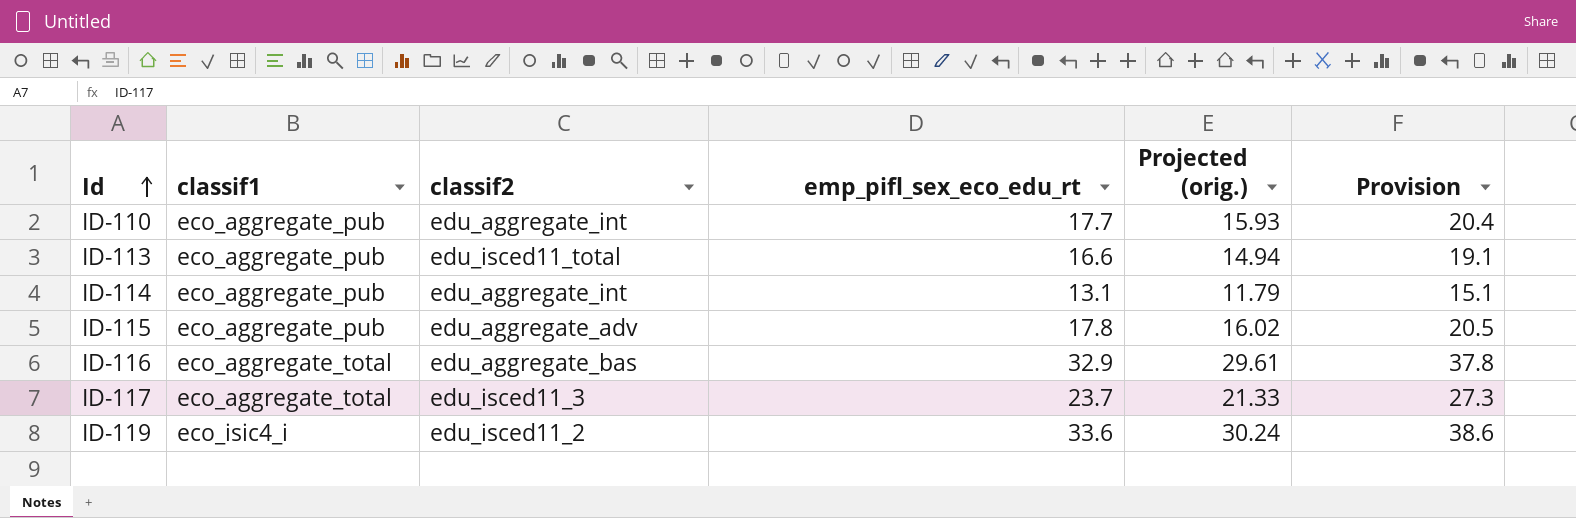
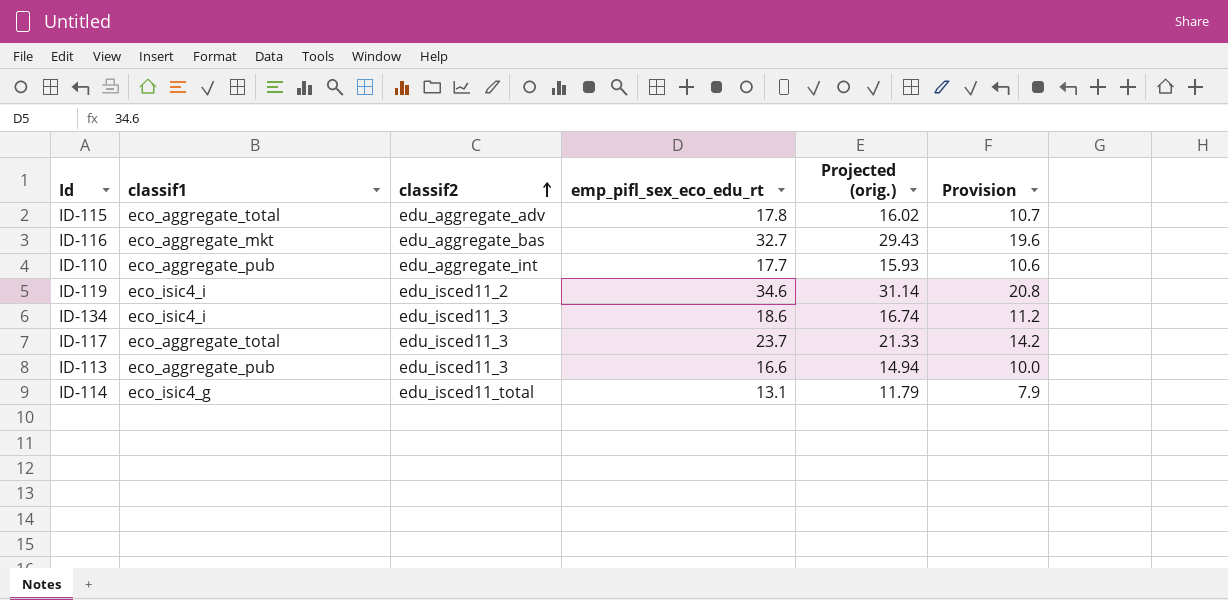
row order: Id ascending -> classif2 ascending
column Provision | formula: [emp_pifl_sex_eco_edu_rt] * 1.15 -> [emp_pifl_sex_eco_edu_rt] * 0.6
ID-115 | classif1: eco_aggregate_pub -> eco_aggregate_total
ID-116 | classif1: eco_aggregate_total -> eco_aggregate_mkt
ID-116 | emp_pifl_sex_eco_edu_rt: 32.9 -> 32.7
ID-116 | Projected (orig.): 29.61 -> 29.43
ID-119 | emp_pifl_sex_eco_edu_rt: 33.6 -> 34.6
ID-119 | Projected (orig.): 30.24 -> 31.14
row ID-134: none -> eco_isic4_i | edu_isced11_3 | 18.6 | 16.74 | 11.2
ID-113 | classif2: edu_isced11_total -> edu_isced11_3
ID-114 | classif1: eco_aggregate_pub -> eco_isic4_g
ID-114 | classif2: edu_aggregate_int -> edu_isced11_total

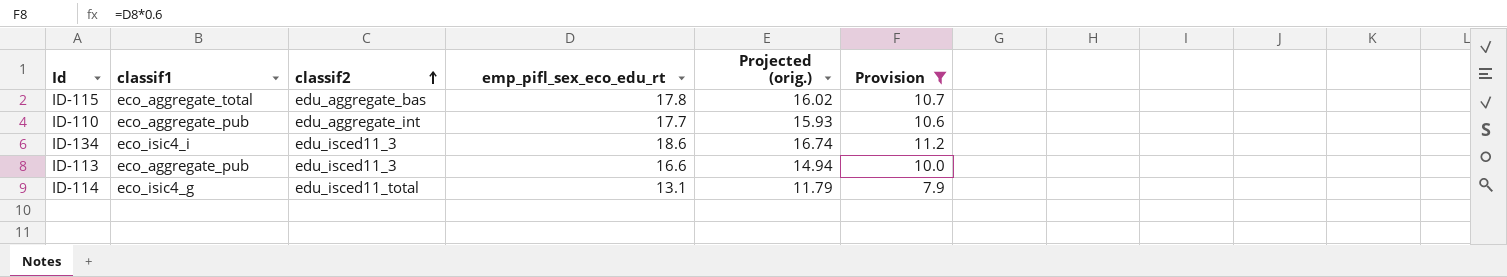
filter: none -> Provision <= 11.2
ID-115 | classif2: edu_aggregate_adv -> edu_aggregate_bas

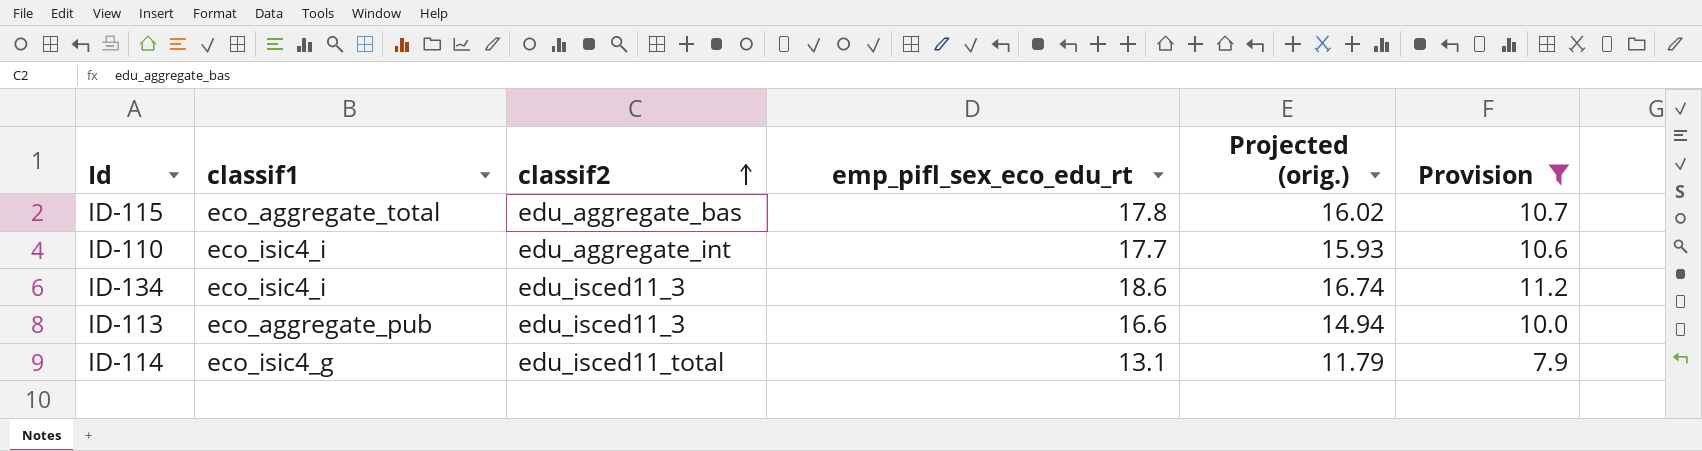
ID-110 | classif1: eco_aggregate_pub -> eco_isic4_i

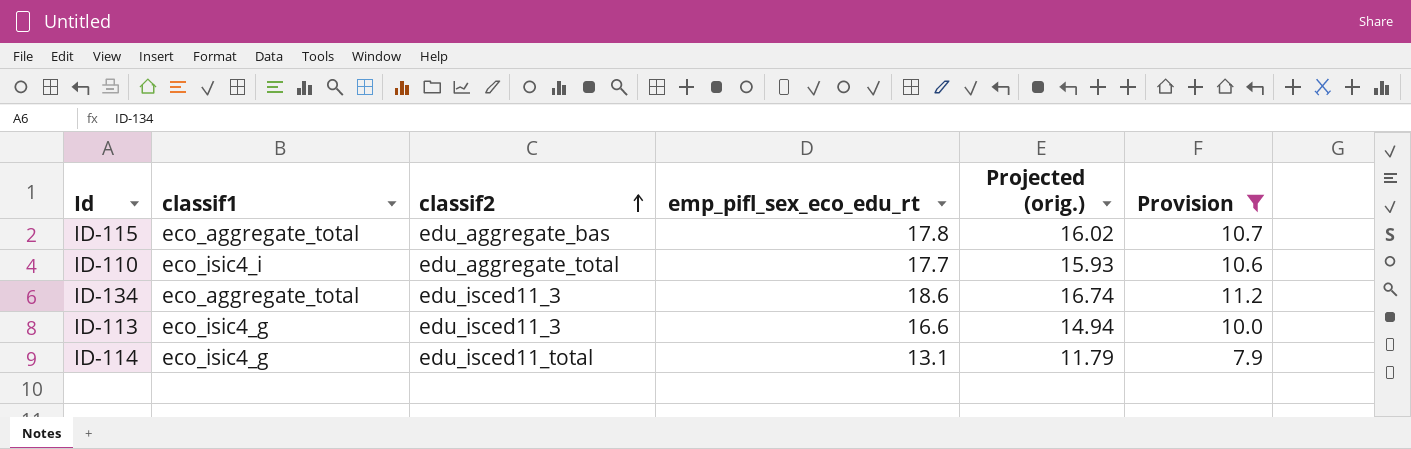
ID-110 | classif2: edu_aggregate_int -> edu_aggregate_total
ID-134 | classif1: eco_isic4_i -> eco_aggregate_total
ID-113 | classif1: eco_aggregate_pub -> eco_isic4_g

